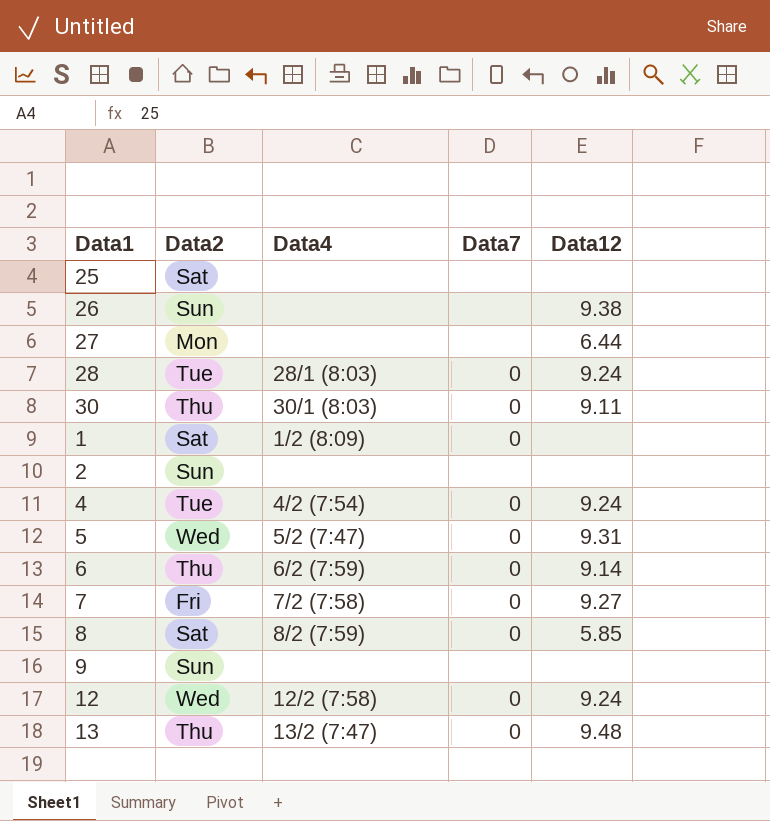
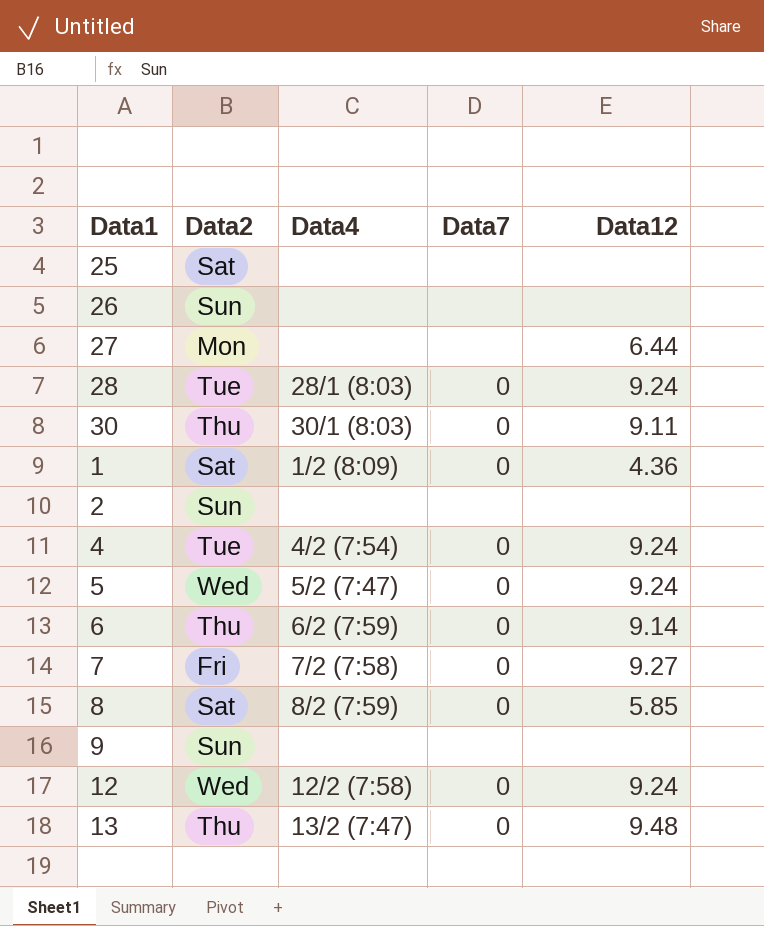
26 | Data12: 9.38 -> none
1 | Data12: none -> 4.36
5 | Data12: 9.31 -> 9.24

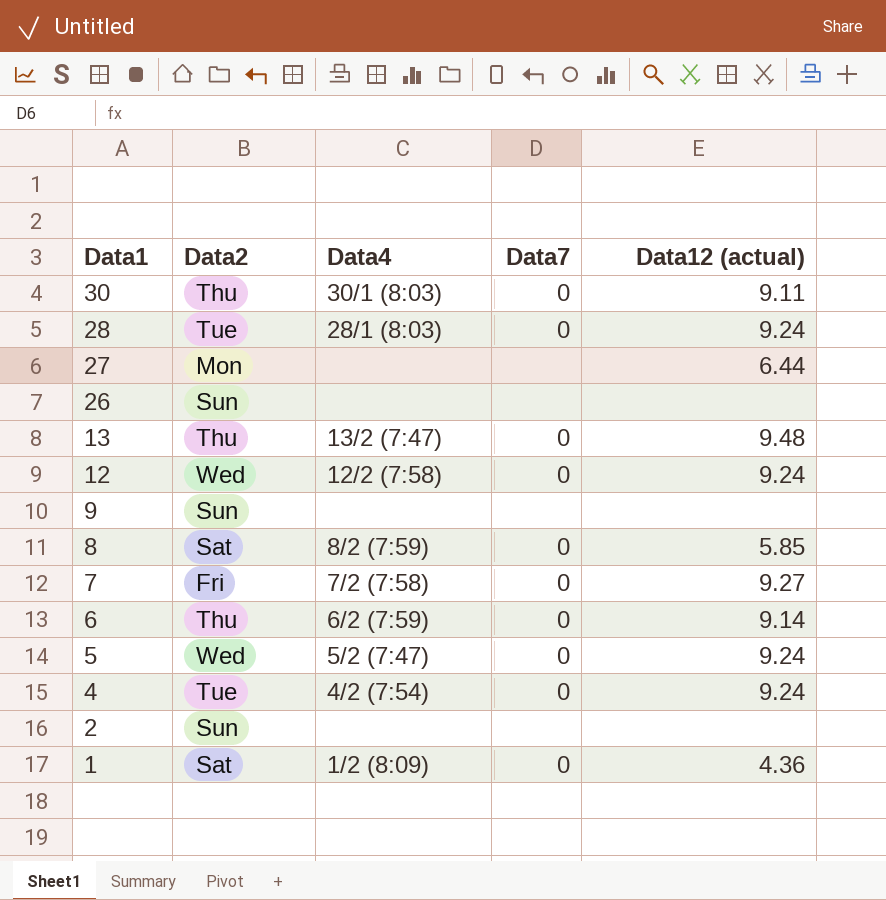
row order: none -> Data1 descending
column name: Data12 -> Data12 (actual)
row 25: Sat | none | none | none -> none

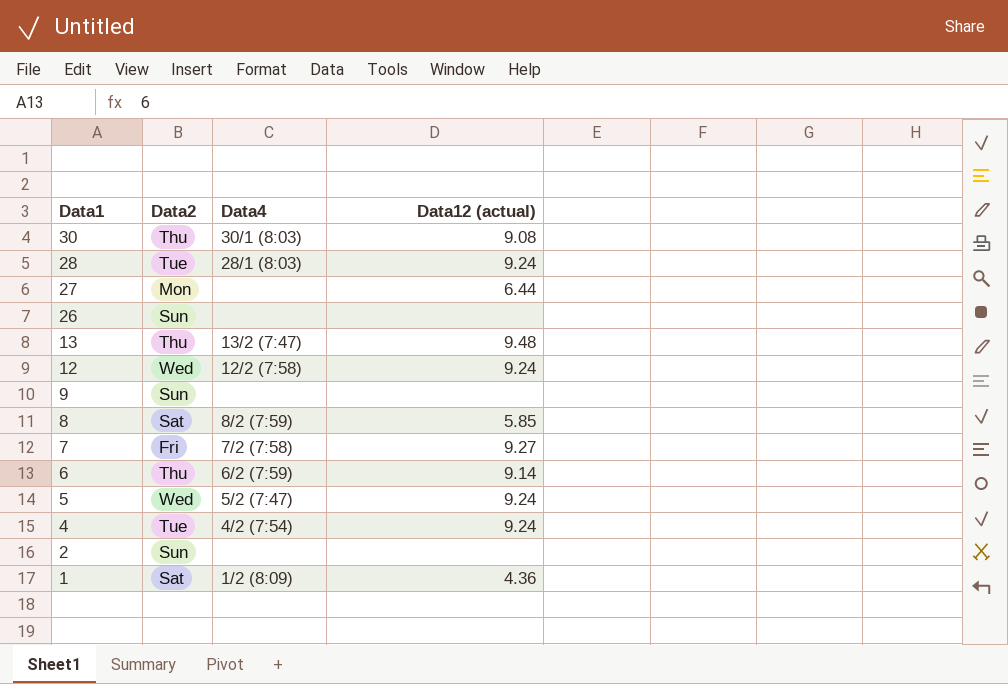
column Data7 | position: 4 -> none
30 | Data12 (actual): 9.11 -> 9.08

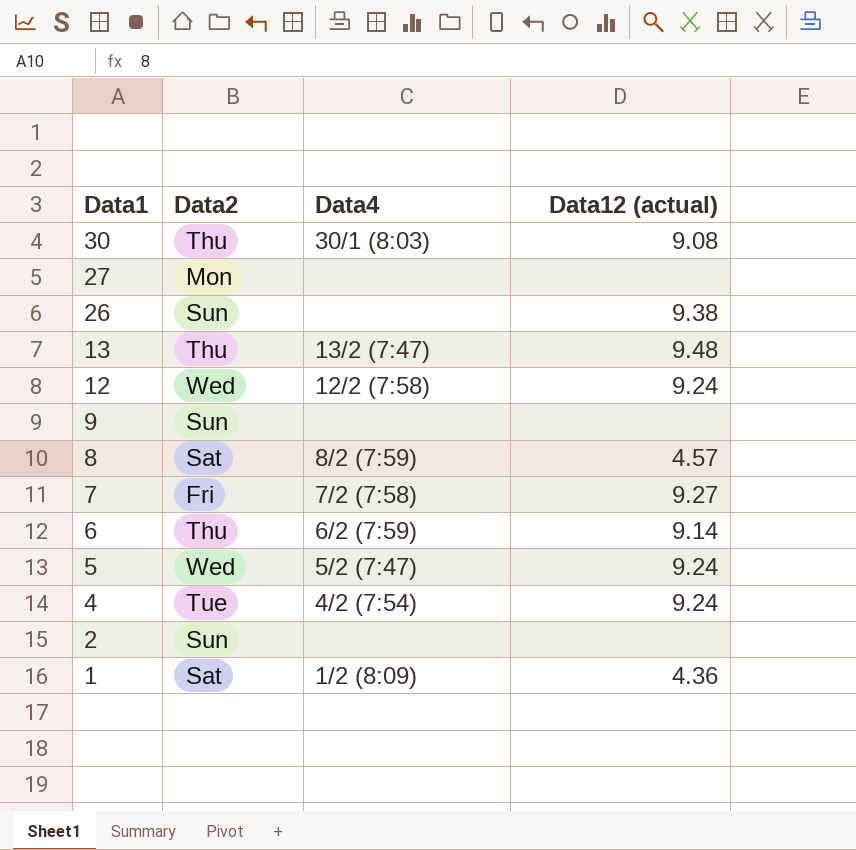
row 28: Tue | 28/1 (8:03) | 9.24 -> none
27 | Data12 (actual): 6.44 -> none
26 | Data12 (actual): none -> 9.38
8 | Data12 (actual): 5.85 -> 4.57

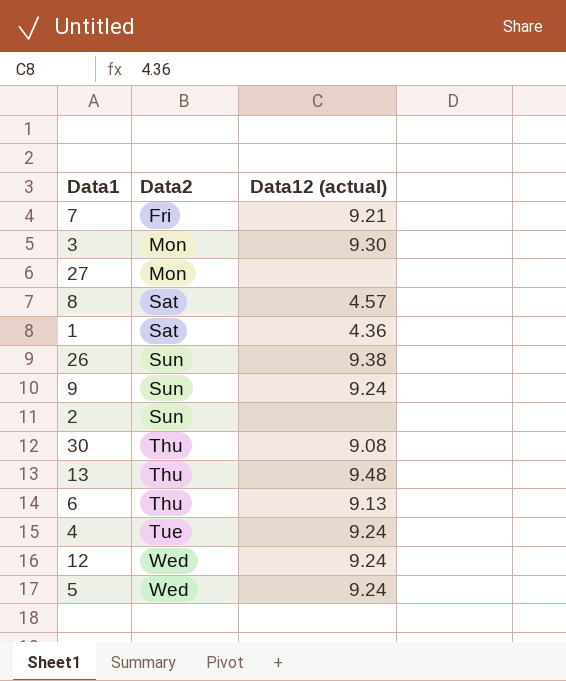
row order: Data1 descending -> Data2 ascending
column Data4 | position: 3 -> none
7 | Data12 (actual): 9.27 -> 9.21
row 3: none -> Mon | 9.30
9 | Data12 (actual): none -> 9.24
6 | Data12 (actual): 9.14 -> 9.13

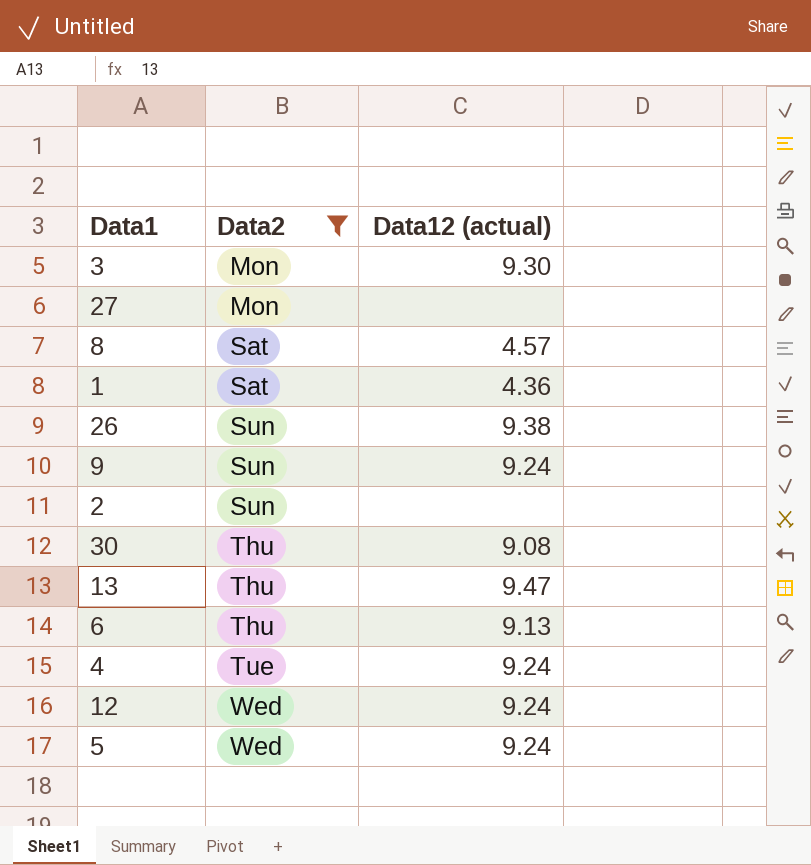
filter: none -> Data2 != Fri
13 | Data12 (actual): 9.48 -> 9.47

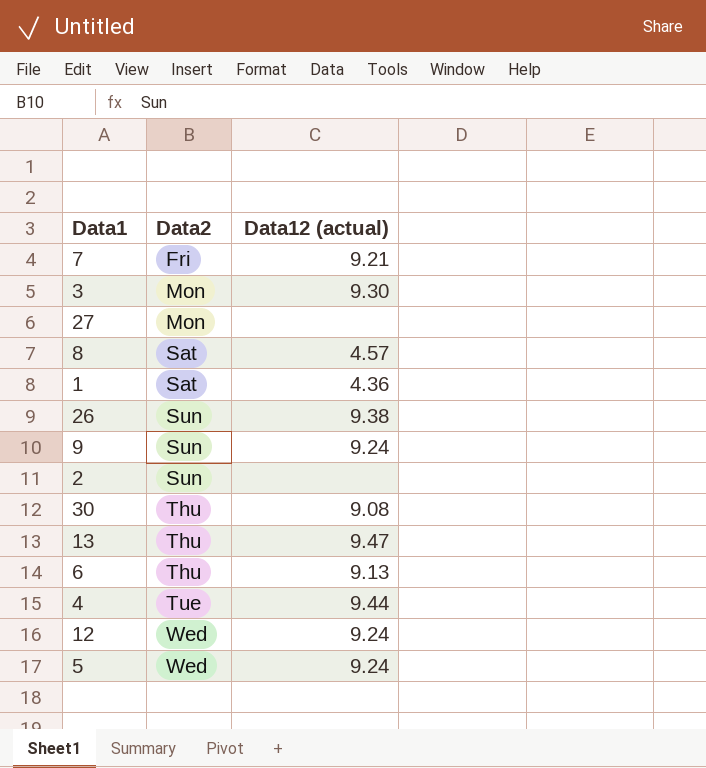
filter: Data2 != Fri -> none
4 | Data12 (actual): 9.24 -> 9.44

